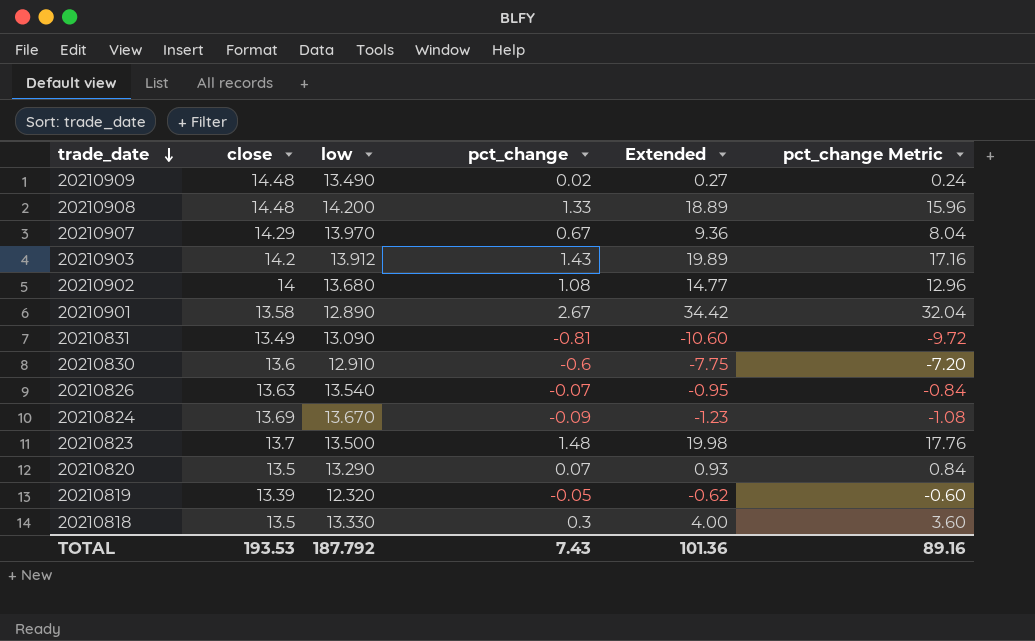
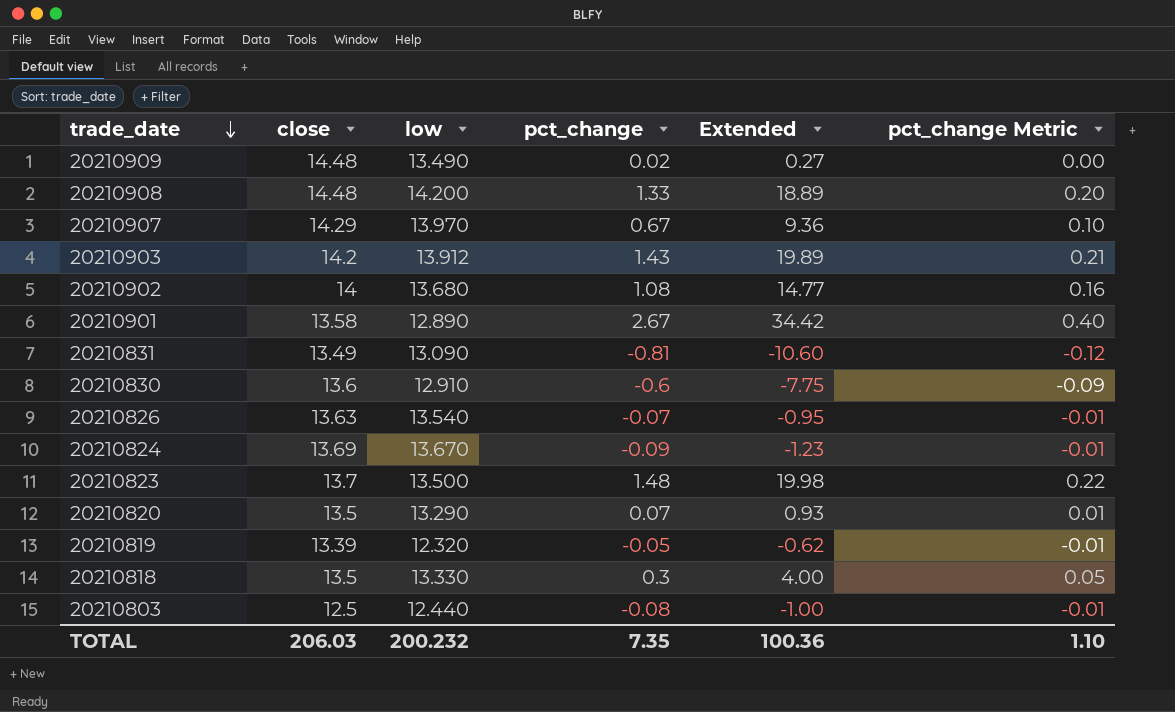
column pct_change Metric | formula: [pct_change] * 12 -> [pct_change] * 0.15
row 20210803: none -> 12.5 | 12.440 | -0.08 | -1.00 | -0.01
TOTAL | close: 193.53 -> 206.03
TOTAL | low: 187.792 -> 200.232
TOTAL | pct_change: 7.43 -> 7.35
TOTAL | Extended: 101.36 -> 100.36
TOTAL | pct_change Metric: 89.16 -> 1.10

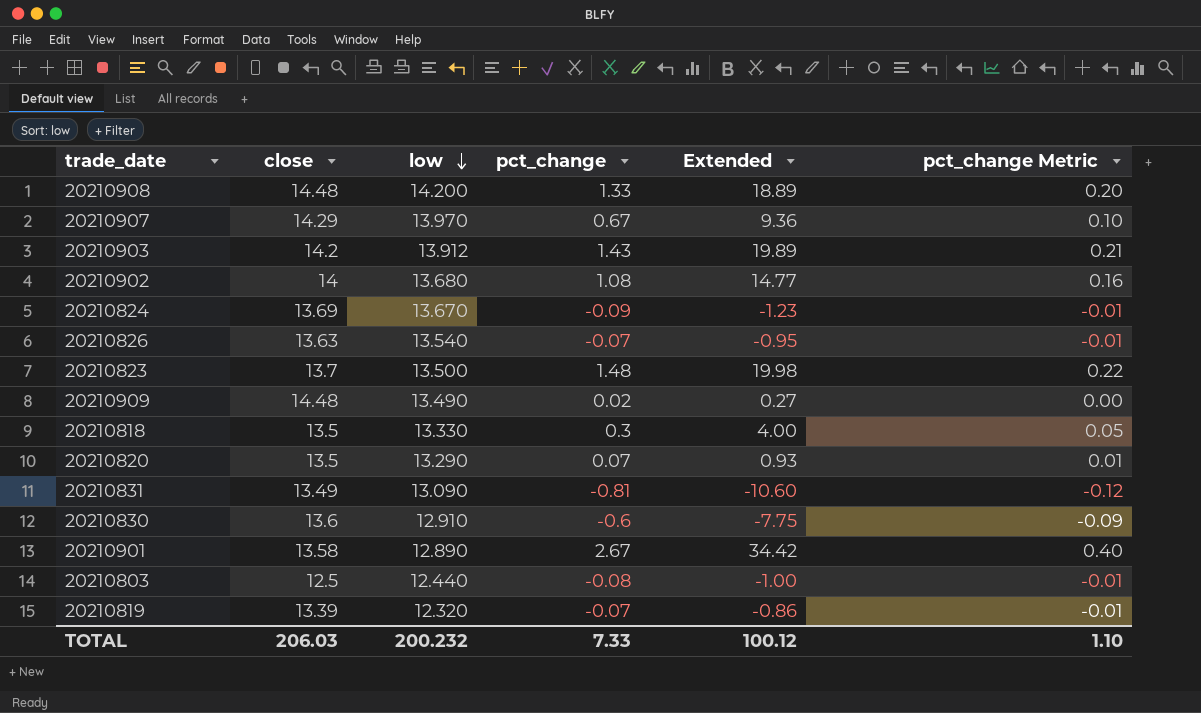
row order: trade_date descending -> low descending
20210819 | pct_change: -0.05 -> -0.07
20210819 | Extended: -0.62 -> -0.86
TOTAL | pct_change: 7.35 -> 7.33
TOTAL | Extended: 100.36 -> 100.12

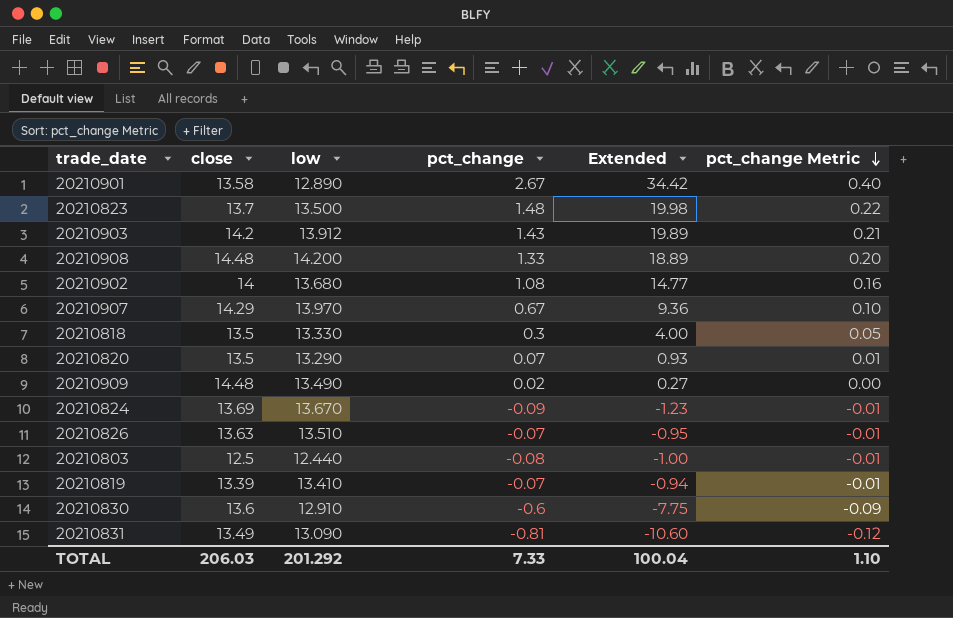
row order: low descending -> pct_change Metric descending
20210826 | low: 13.540 -> 13.510
20210819 | low: 12.320 -> 13.410
20210819 | Extended: -0.86 -> -0.94
TOTAL | low: 200.232 -> 201.292
TOTAL | Extended: 100.12 -> 100.04

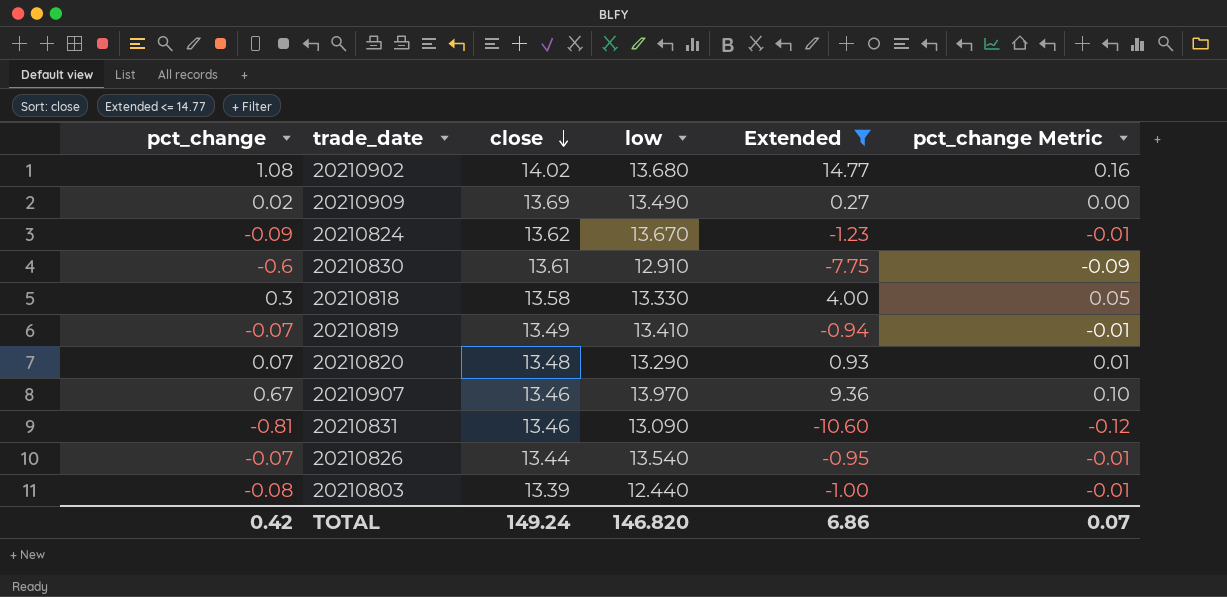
filter: none -> Extended <= 14.77
row order: pct_change Metric descending -> close descending
column pct_change | position: 4 -> 1
20210902 | close: 14 -> 14.02
20210909 | close: 14.48 -> 13.69
20210824 | close: 13.69 -> 13.62
20210830 | close: 13.6 -> 13.61
20210818 | close: 13.5 -> 13.58
20210819 | close: 13.39 -> 13.49
20210820 | close: 13.5 -> 13.48
20210907 | close: 14.29 -> 13.46
20210831 | close: 13.49 -> 13.46
20210826 | close: 13.63 -> 13.44
20210826 | low: 13.510 -> 13.540
20210803 | close: 12.5 -> 13.39
TOTAL | pct_change: 7.33 -> 0.42
TOTAL | close: 206.03 -> 149.24
TOTAL | low: 201.292 -> 146.820
TOTAL | Extended: 100.04 -> 6.86
TOTAL | pct_change Metric: 1.10 -> 0.07

